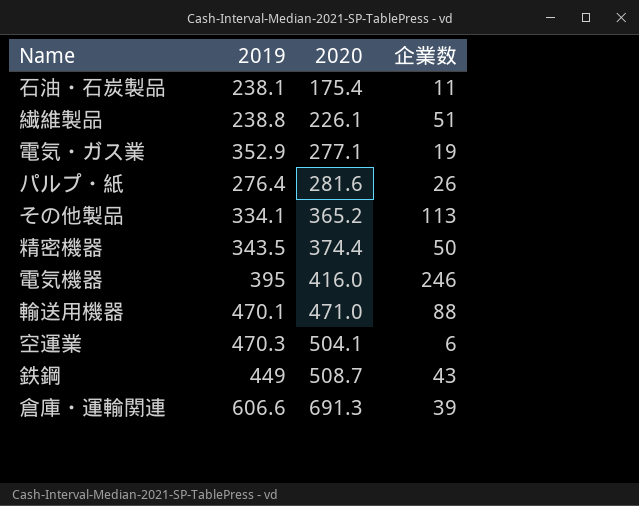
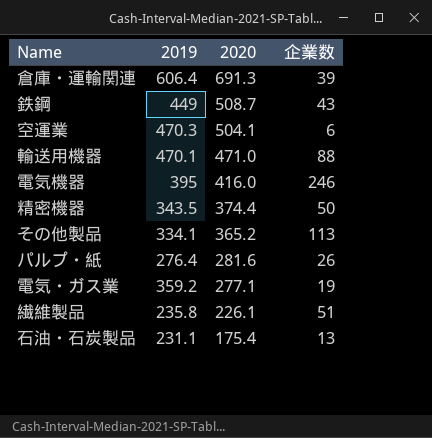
row order: 2020 ascending -> 2020 descending
倉庫・運輸関連 | 2019: 606.6 -> 606.4
電気・ガス業 | 2019: 352.9 -> 359.2
繊維製品 | 2019: 238.8 -> 235.8
石油・石炭製品 | 2019: 238.1 -> 231.1
石油・石炭製品 | 企業数: 11 -> 13

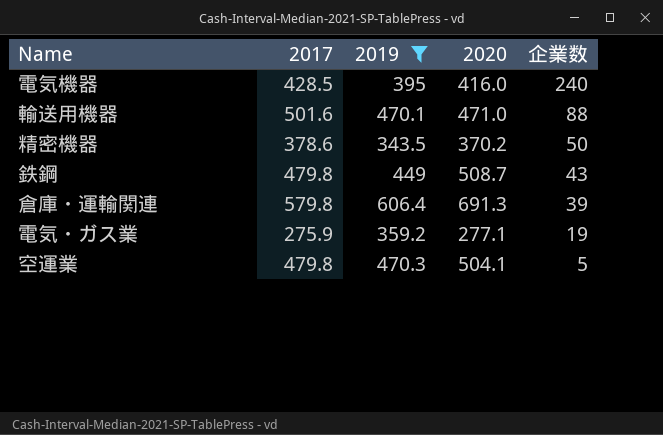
filter: none -> 2019 >= 343.5
row order: 2020 descending -> 企業数 descending
column 2017 | position: none -> 2
電気機器 | 企業数: 246 -> 240
精密機器 | 2020: 374.4 -> 370.2
空運業 | 企業数: 6 -> 5

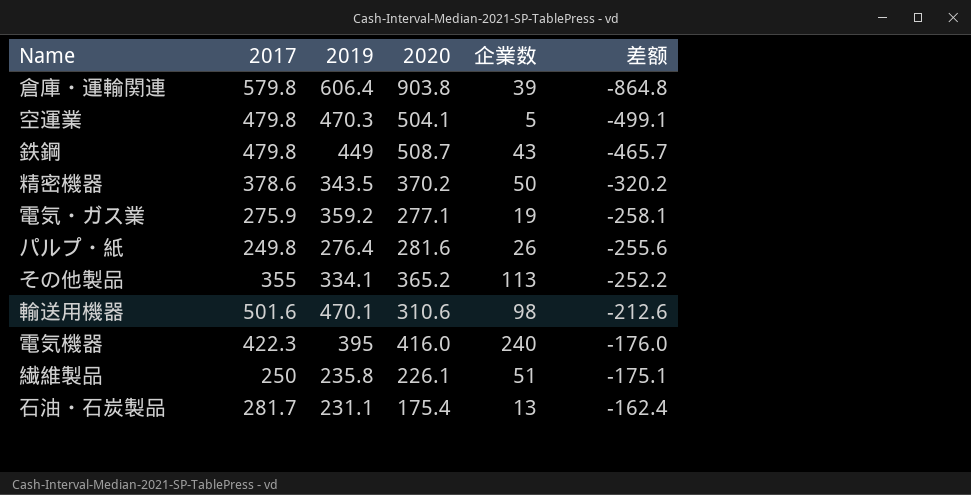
filter: 2019 >= 343.5 -> none
row order: 企業数 descending -> 差额 ascending
column 差额 | formula: none -> [企業数] - [2020]
倉庫・運輸関連 | 2020: 691.3 -> 903.8
輸送用機器 | 2020: 471.0 -> 310.6
輸送用機器 | 企業数: 88 -> 98
電気機器 | 2017: 428.5 -> 422.3

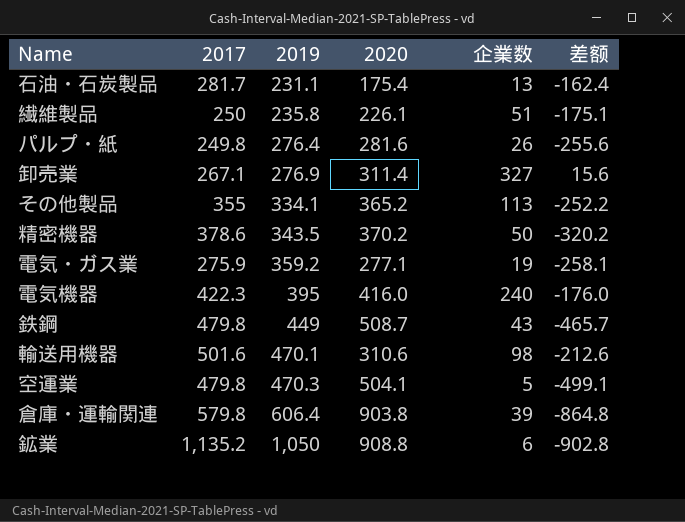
row order: 差额 ascending -> 2019 ascending
row 卸売業: none -> 267.1 | 276.9 | 311.4 | 327 | 15.6
row 鉱業: none -> 1,135.2 | 1,050 | 908.8 | 6 | -902.8

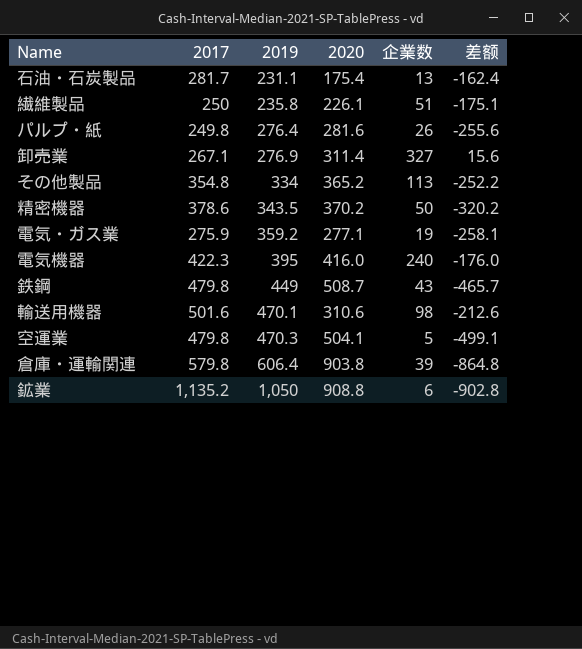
その他製品 | 2017: 355 -> 354.8
その他製品 | 2019: 334.1 -> 334

